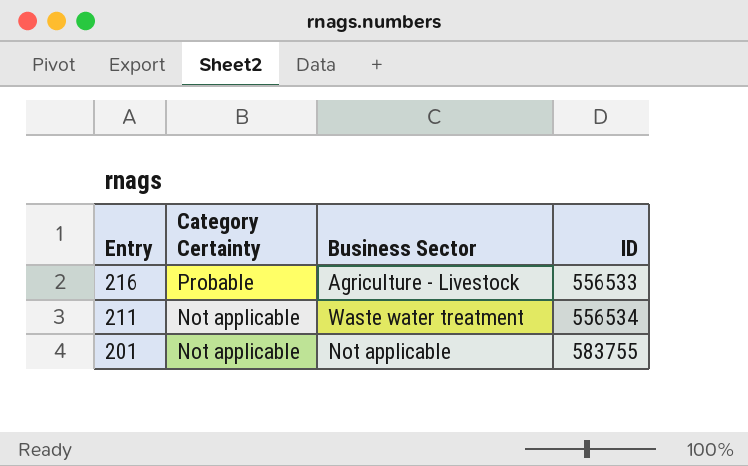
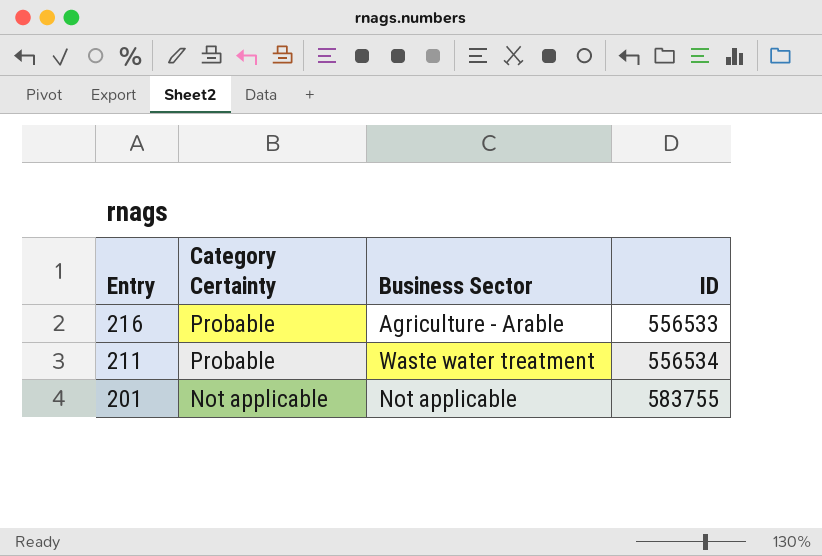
216 | Business Sector: Agriculture - Livestock -> Agriculture - Arable
211 | Category Certainty: Not applicable -> Probable

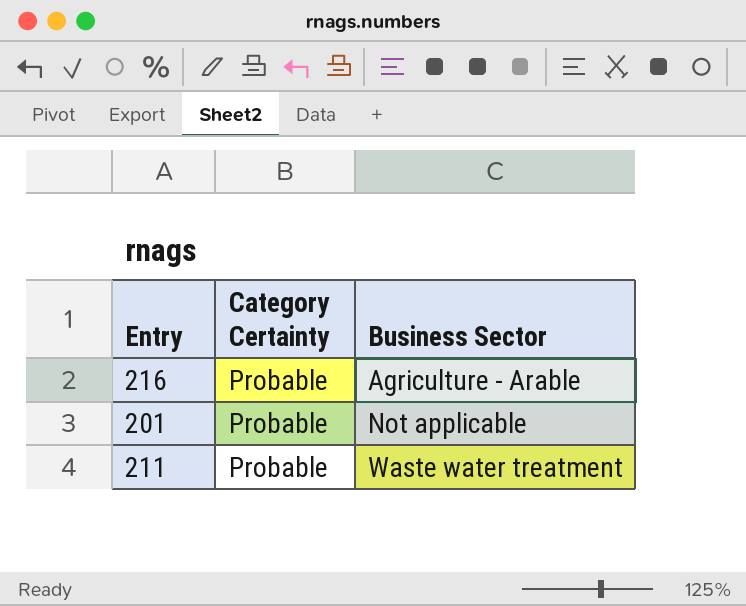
row order: Entry descending -> Business Sector ascending
column ID | position: 4 -> none
201 | Category Certainty: Not applicable -> Probable

